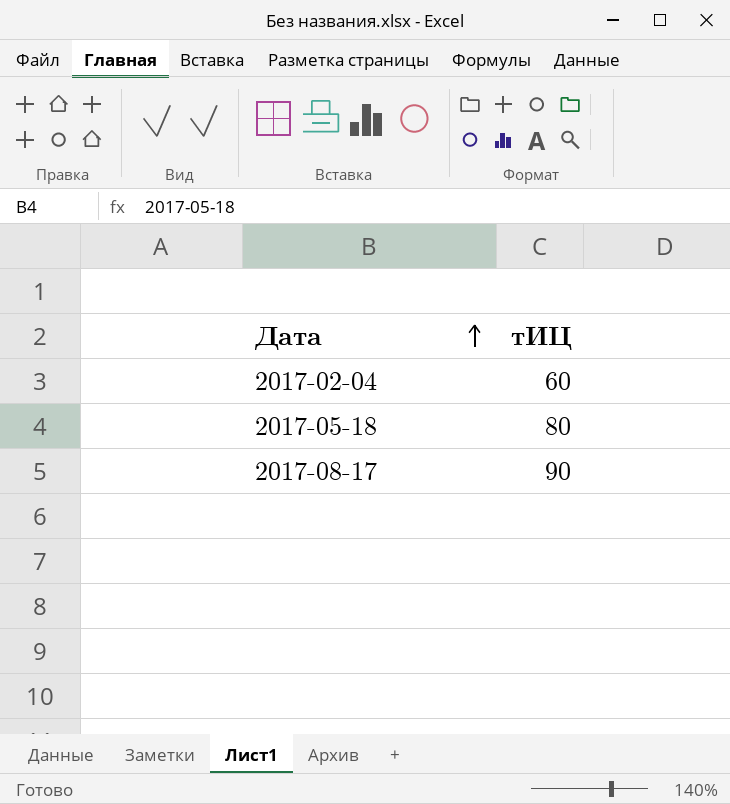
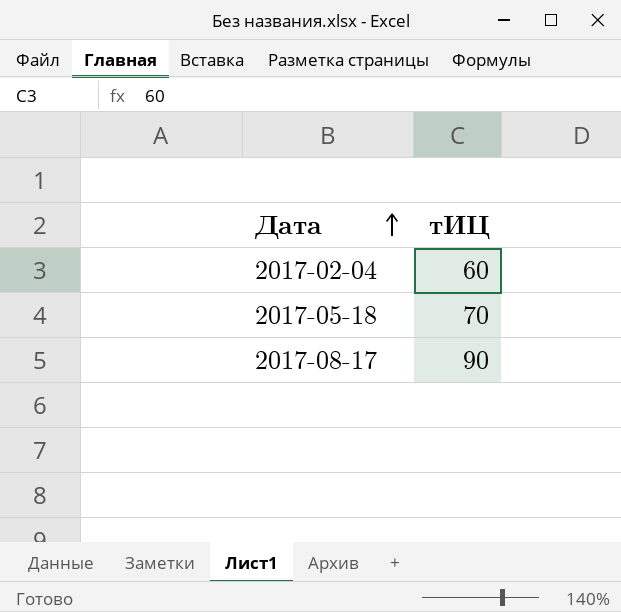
2017-05-18 | тИЦ: 80 -> 70

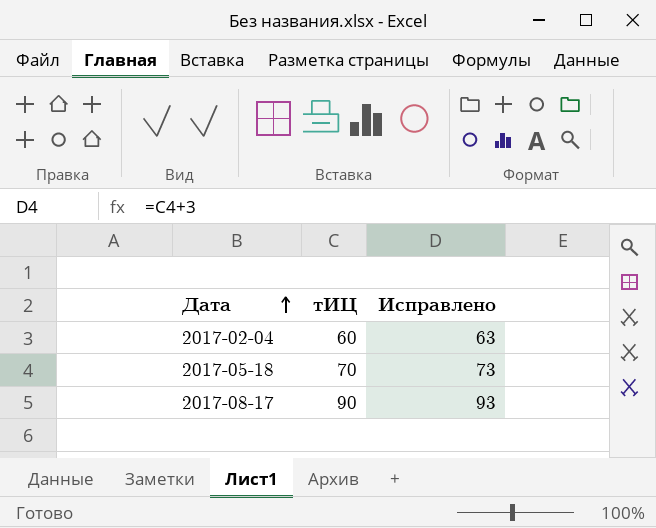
column Исправлено | formula: none -> [тИЦ] + 3

